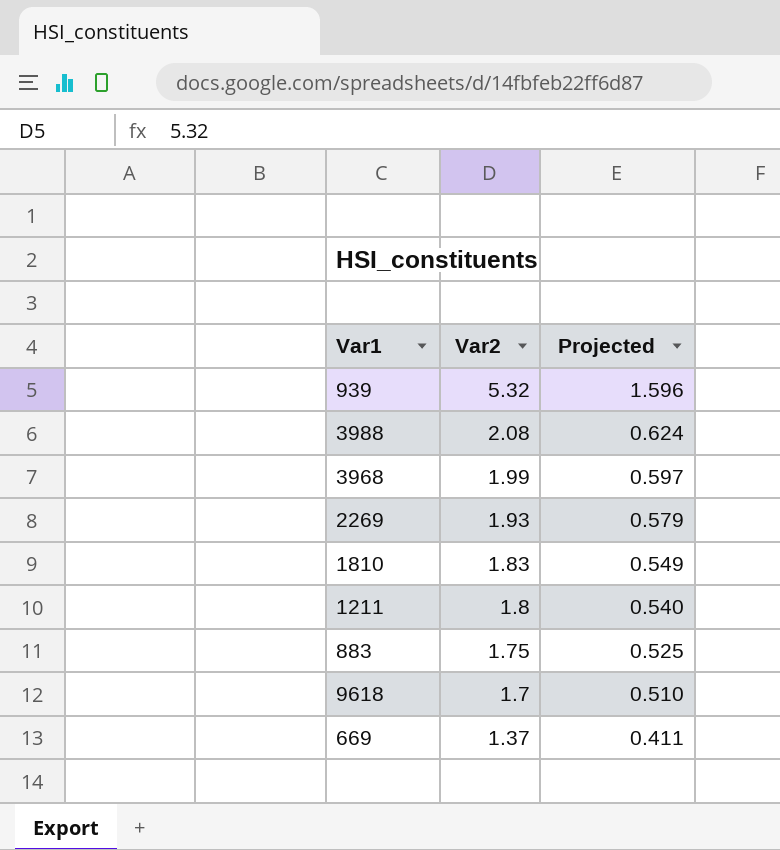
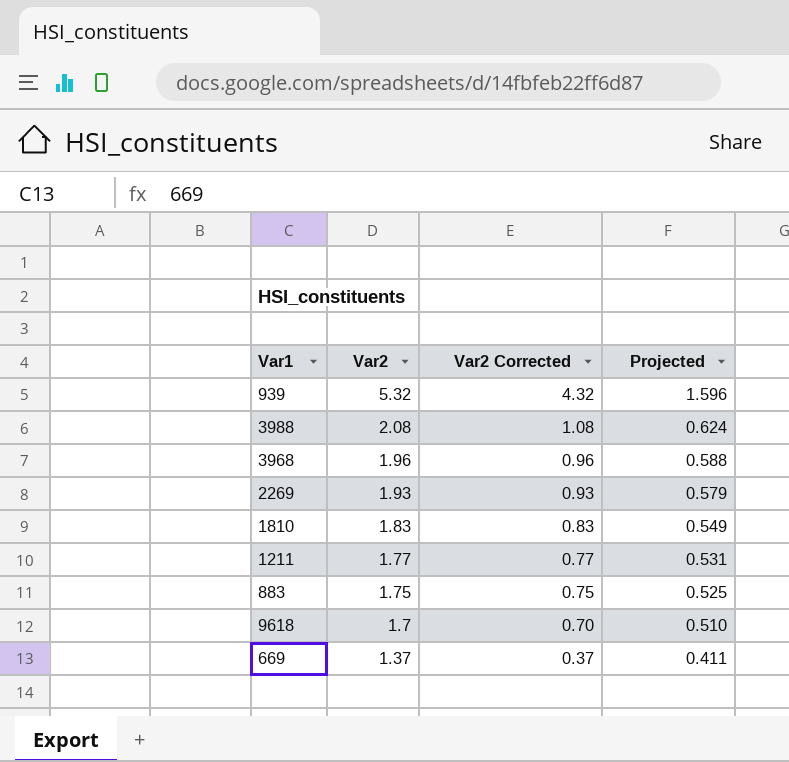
column Var2 Corrected | formula: none -> [Var2] - 1
3968 | Var2: 1.99 -> 1.96
3968 | Projected: 0.597 -> 0.588
1211 | Var2: 1.8 -> 1.77
1211 | Projected: 0.540 -> 0.531

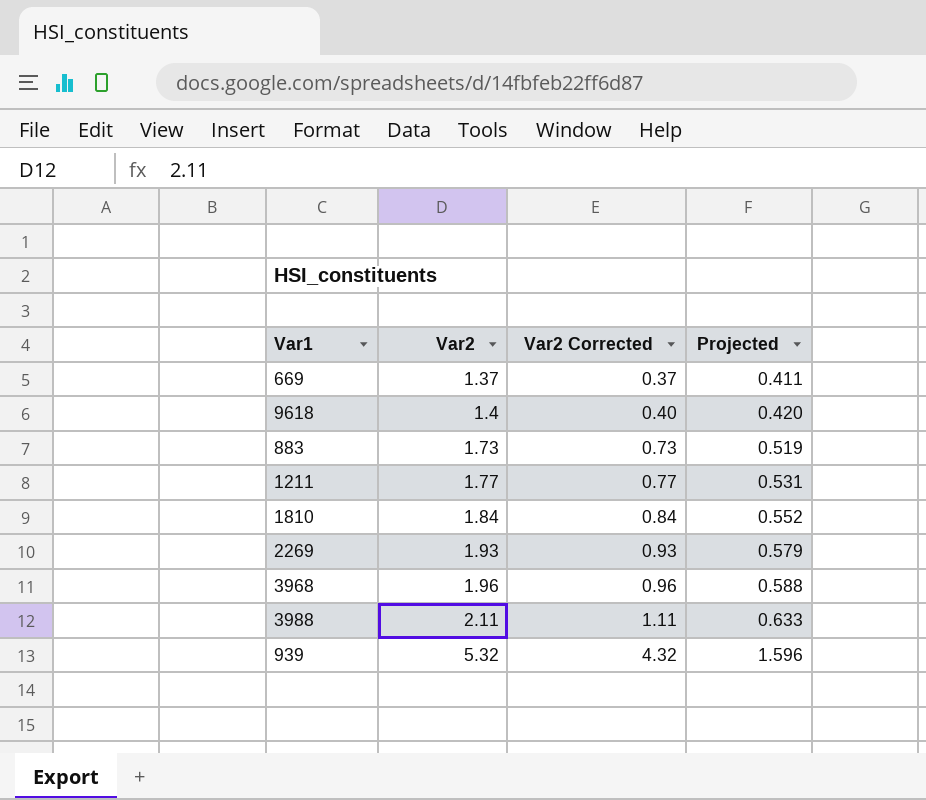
row order: Var2 descending -> Var2 ascending
9618 | Var2: 1.7 -> 1.4
9618 | Var2 Corrected: 0.70 -> 0.40
9618 | Projected: 0.510 -> 0.420
883 | Var2: 1.75 -> 1.73
883 | Var2 Corrected: 0.75 -> 0.73
883 | Projected: 0.525 -> 0.519
1810 | Var2: 1.83 -> 1.84
1810 | Var2 Corrected: 0.83 -> 0.84
1810 | Projected: 0.549 -> 0.552
3988 | Var2: 2.08 -> 2.11
3988 | Var2 Corrected: 1.08 -> 1.11
3988 | Projected: 0.624 -> 0.633

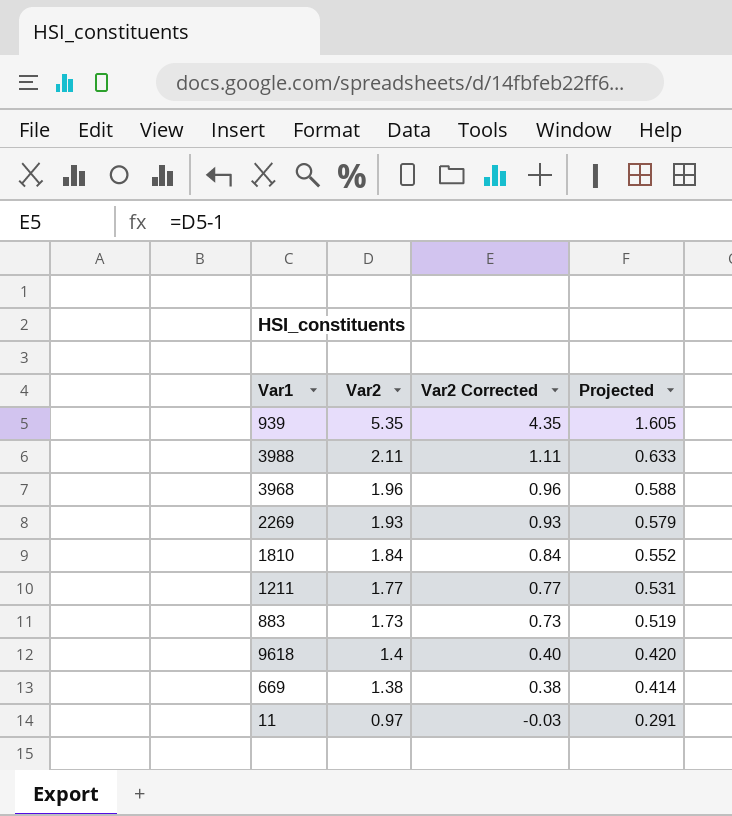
row order: Var2 ascending -> Var2 descending
939 | Var2: 5.32 -> 5.35
939 | Var2 Corrected: 4.32 -> 4.35
939 | Projected: 1.596 -> 1.605
669 | Var2: 1.37 -> 1.38
669 | Var2 Corrected: 0.37 -> 0.38
669 | Projected: 0.411 -> 0.414
row 11: none -> 0.97 | -0.03 | 0.291

